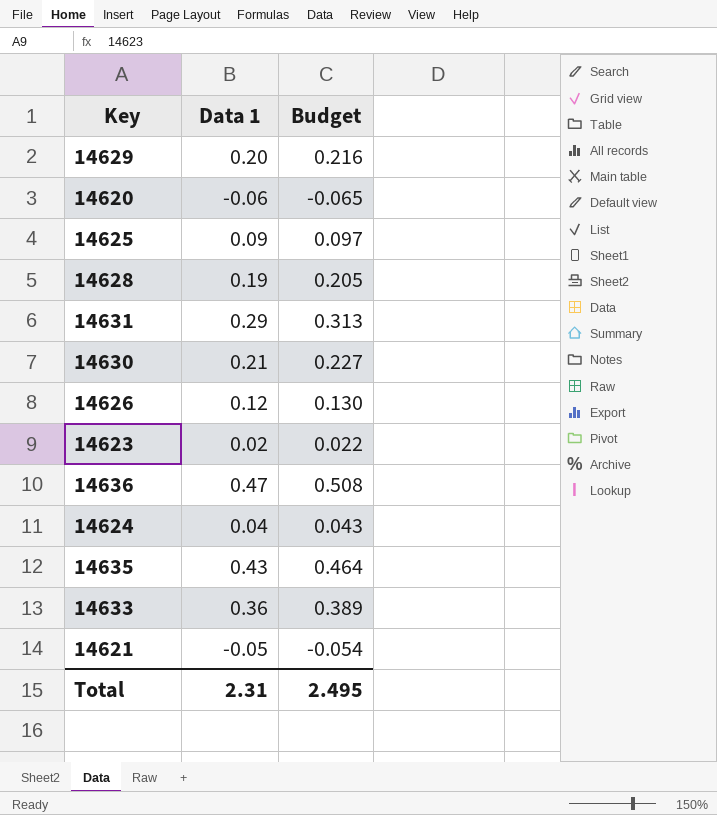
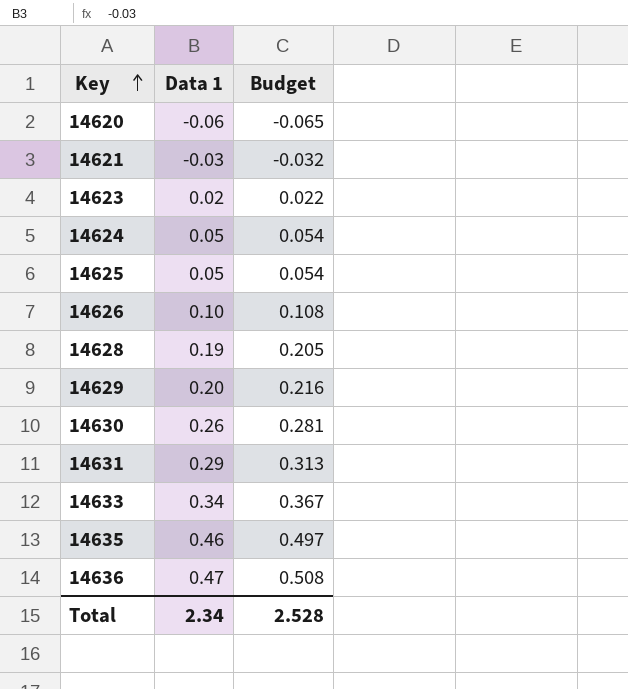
row order: none -> Key ascending
14621 | Data 1: -0.05 -> -0.03
14621 | Budget: -0.054 -> -0.032
14624 | Data 1: 0.04 -> 0.05
14624 | Budget: 0.043 -> 0.054
14625 | Data 1: 0.09 -> 0.05
14625 | Budget: 0.097 -> 0.054
14626 | Data 1: 0.12 -> 0.10
14626 | Budget: 0.130 -> 0.108
14630 | Data 1: 0.21 -> 0.26
14630 | Budget: 0.227 -> 0.281
14633 | Data 1: 0.36 -> 0.34
14633 | Budget: 0.389 -> 0.367
14635 | Data 1: 0.43 -> 0.46
14635 | Budget: 0.464 -> 0.497
Total | Data 1: 2.31 -> 2.34
Total | Budget: 2.495 -> 2.528

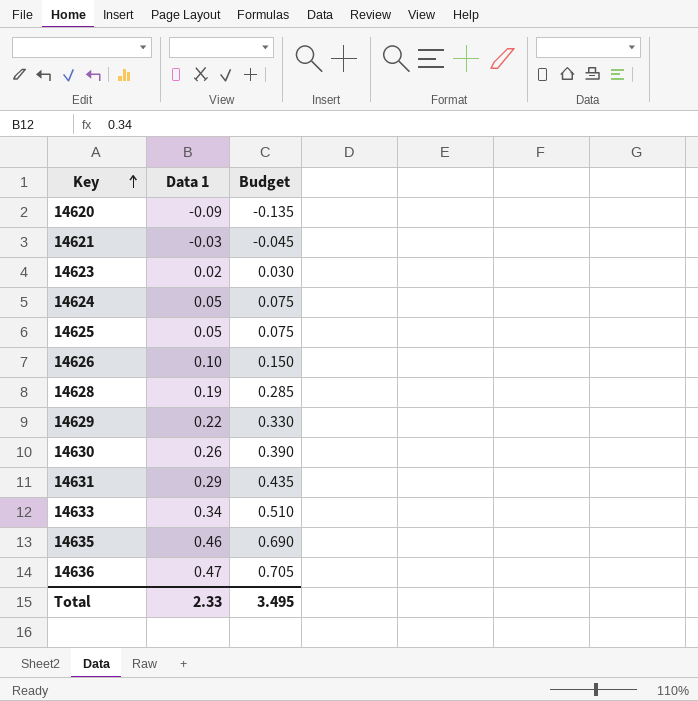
column Budget | formula: [Data 1] * 1.08 -> [Data 1] * 1.5
14620 | Data 1: -0.06 -> -0.09
14629 | Data 1: 0.20 -> 0.22
Total | Data 1: 2.34 -> 2.33
Total | Budget: 2.528 -> 3.495

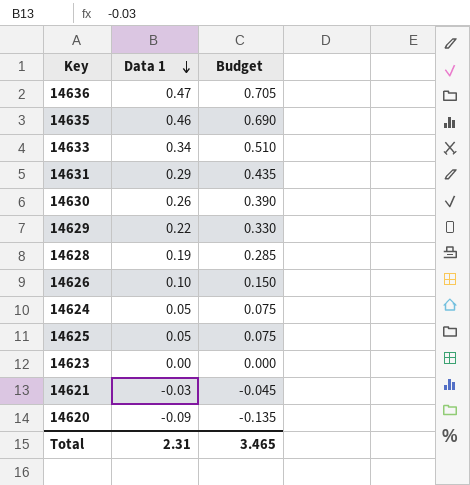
row order: Key ascending -> Data 1 descending
14623 | Data 1: 0.02 -> 0.00
14623 | Budget: 0.030 -> 0.000
Total | Data 1: 2.33 -> 2.31
Total | Budget: 3.495 -> 3.465

